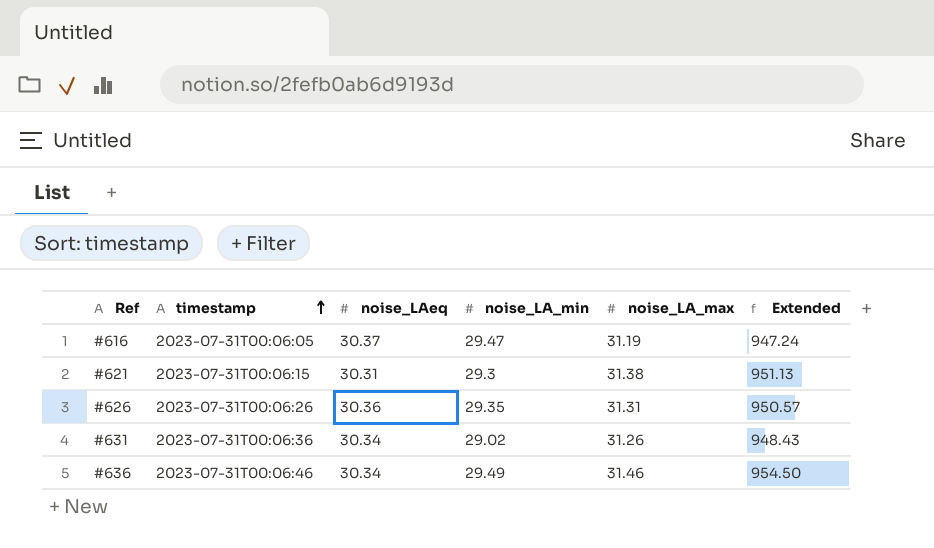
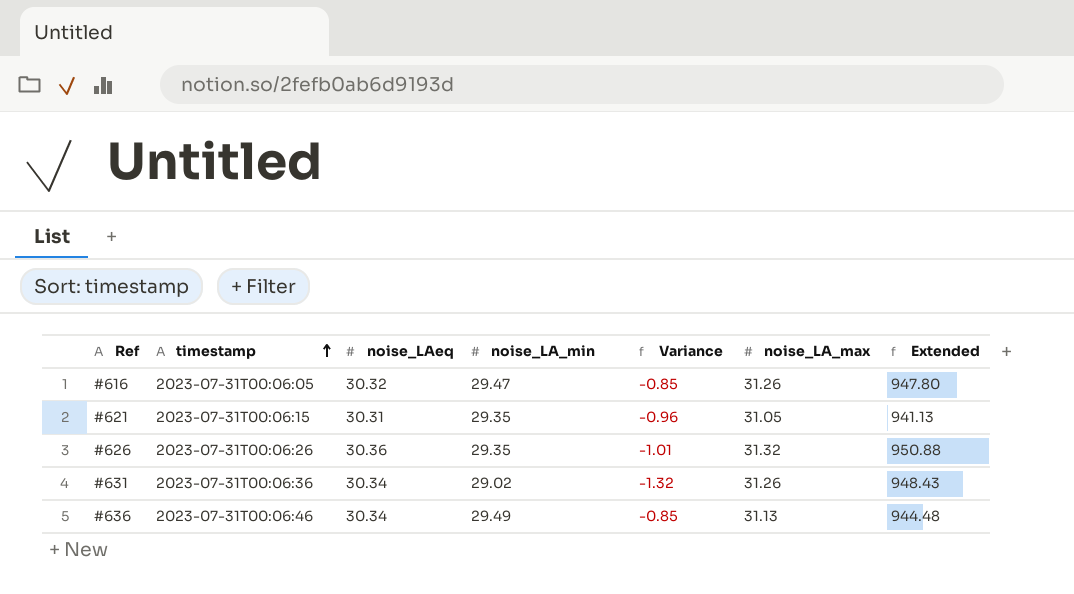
column Variance | formula: none -> [noise_LA_min] - [noise_LAeq]
#616 | noise_LAeq: 30.37 -> 30.32
#616 | noise_LA_max: 31.19 -> 31.26
#616 | Extended: 947.24 -> 947.80
#621 | noise_LA_min: 29.3 -> 29.35
#621 | noise_LA_max: 31.38 -> 31.05
#621 | Extended: 951.13 -> 941.13
#626 | noise_LA_max: 31.31 -> 31.32
#626 | Extended: 950.57 -> 950.88
#636 | noise_LA_max: 31.46 -> 31.13
#636 | Extended: 954.50 -> 944.48

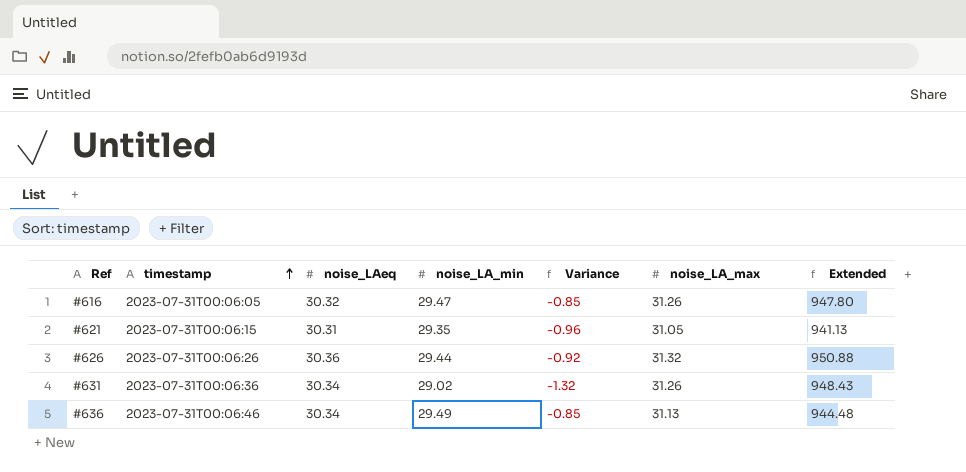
#626 | noise_LA_min: 29.35 -> 29.44
#626 | Variance: -1.01 -> -0.92

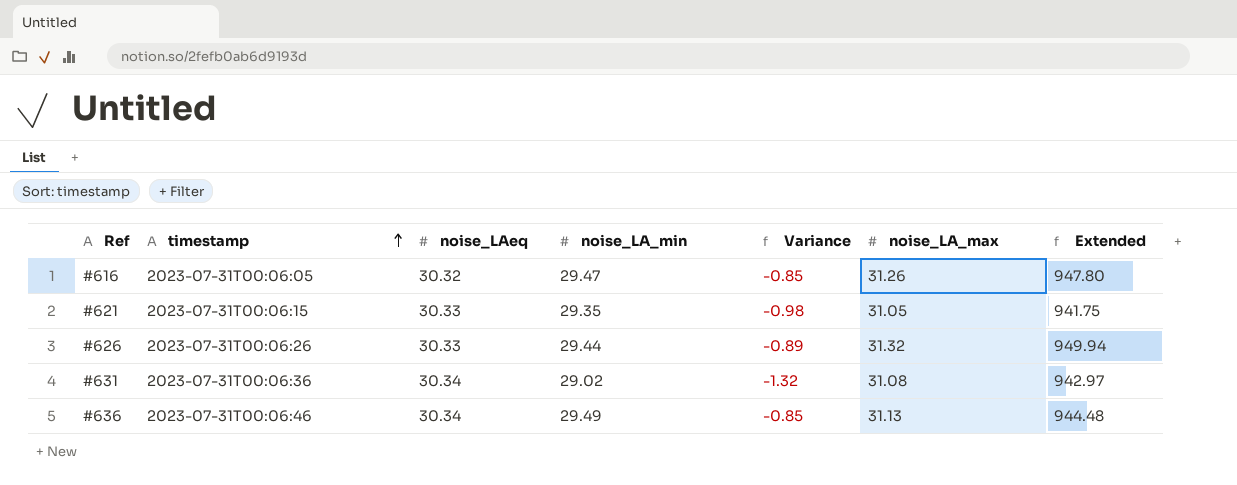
#621 | noise_LAeq: 30.31 -> 30.33
#621 | Variance: -0.96 -> -0.98
#621 | Extended: 941.13 -> 941.75
#626 | noise_LAeq: 30.36 -> 30.33
#626 | Variance: -0.92 -> -0.89
#626 | Extended: 950.88 -> 949.94
#631 | noise_LA_max: 31.26 -> 31.08
#631 | Extended: 948.43 -> 942.97

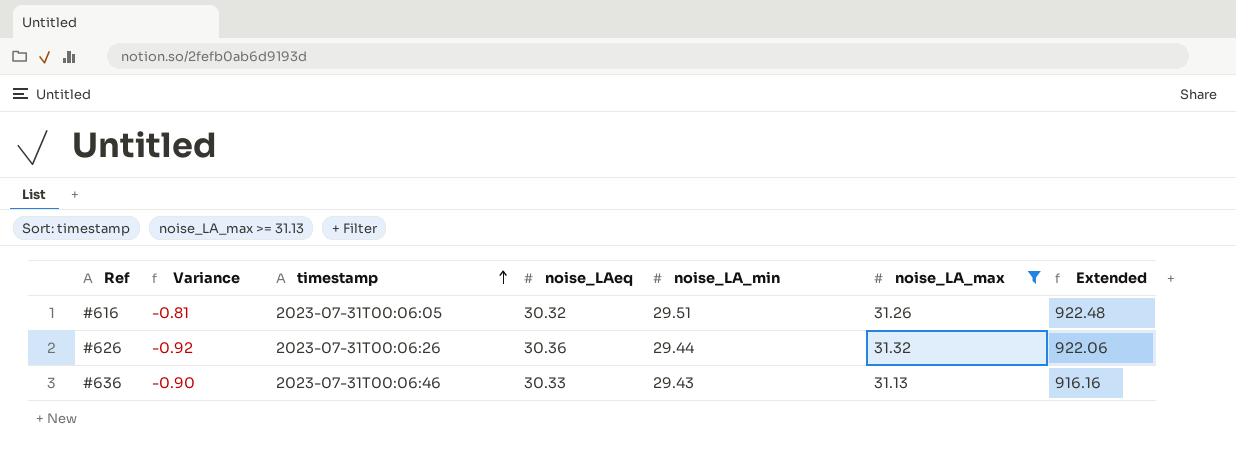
filter: none -> noise_LA_max >= 31.13
column Variance | position: 5 -> 2
column Extended | formula: [noise_LAeq] * [noise_LA_max] -> [noise_LA_min] * [noise_LA_max]
#616 | Variance: -0.85 -> -0.81
#616 | noise_LA_min: 29.47 -> 29.51
#626 | Variance: -0.89 -> -0.92
#626 | noise_LAeq: 30.33 -> 30.36
#636 | Variance: -0.85 -> -0.90
#636 | noise_LAeq: 30.34 -> 30.33
#636 | noise_LA_min: 29.49 -> 29.43

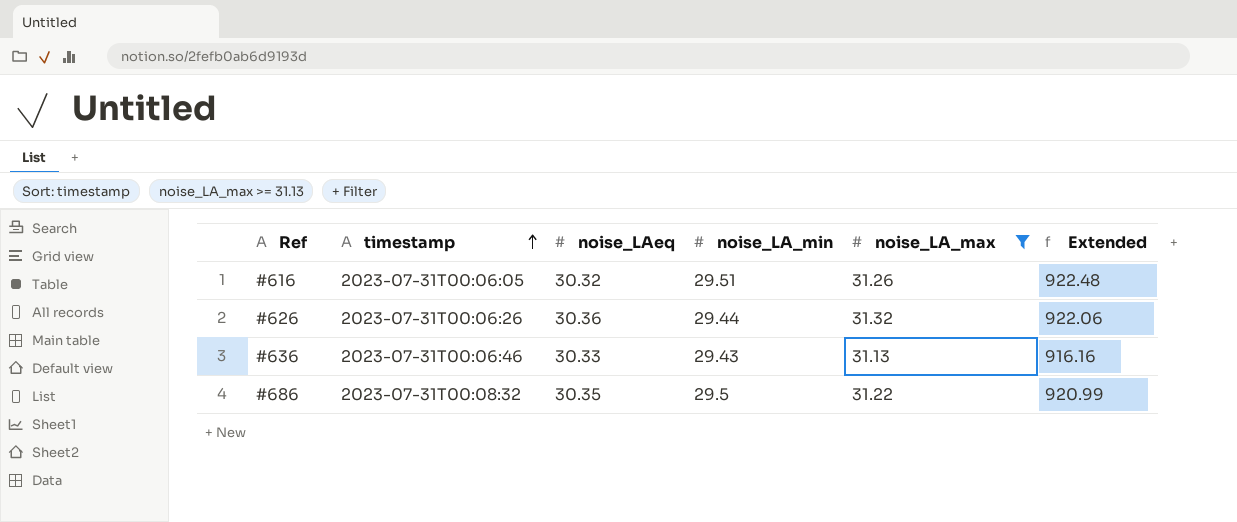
column Variance | formula: [noise_LA_min] - [noise_LAeq] -> none
row #686: none -> 2023-07-31T00:08:32 | 30.35 | 29.5 | 31.22 | 920.99

